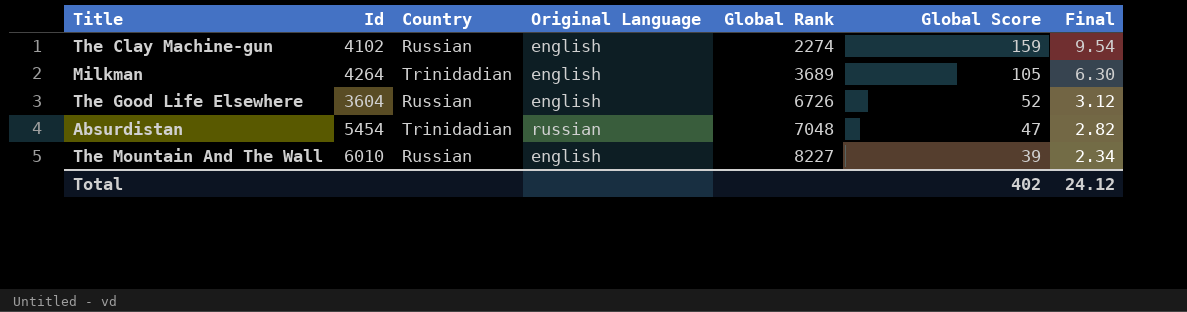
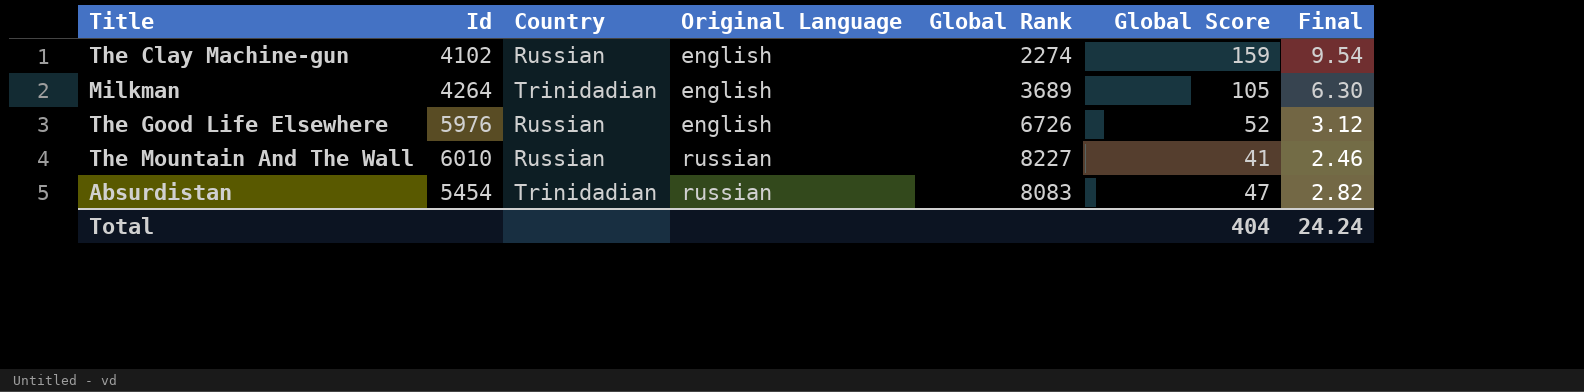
row order: Global Rank ascending -> Original Language ascending
The Good Life Elsewhere | Id: 3604 -> 5976
The Mountain And The Wall | Original Language: english -> russian
The Mountain And The Wall | Global Score: 39 -> 41
The Mountain And The Wall | Final: 2.34 -> 2.46
Absurdistan | Global Rank: 7048 -> 8083
Total | Global Score: 402 -> 404
Total | Final: 24.12 -> 24.24

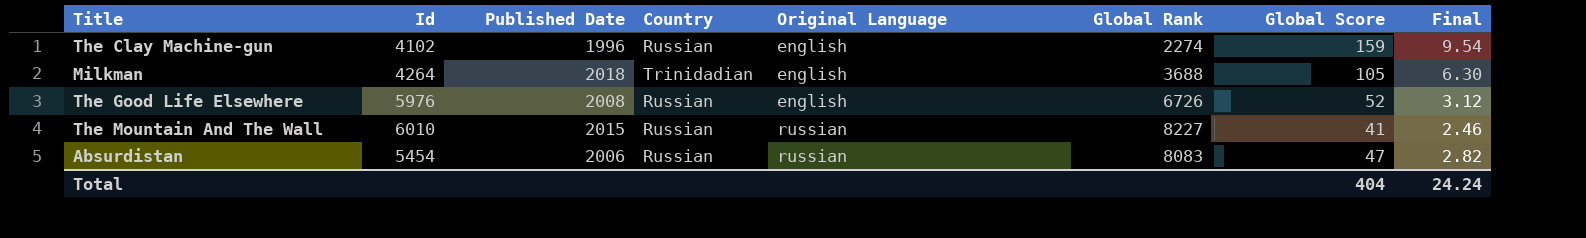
column Published Date | position: none -> 3
Milkman | Global Rank: 3689 -> 3688
Absurdistan | Country: Trinidadian -> Russian

